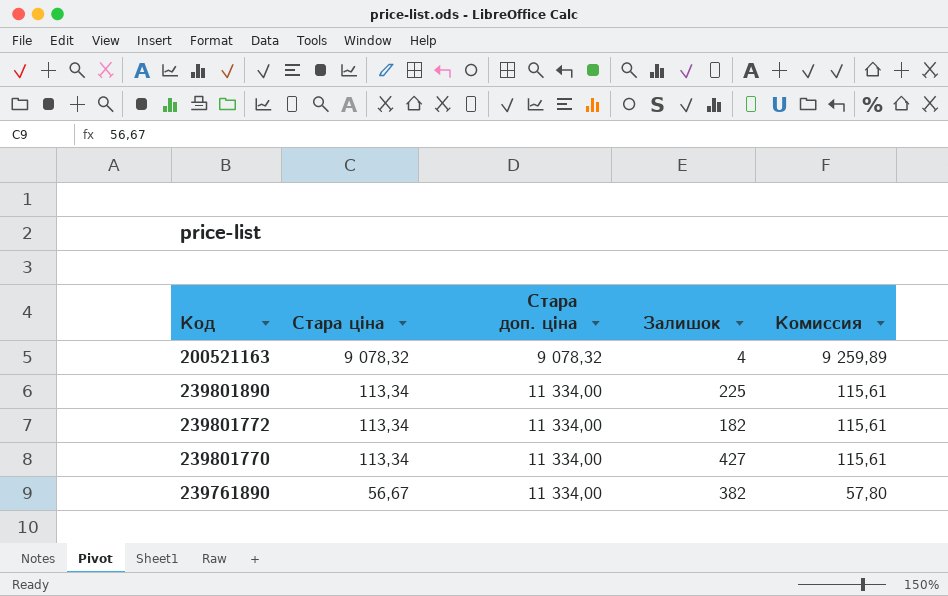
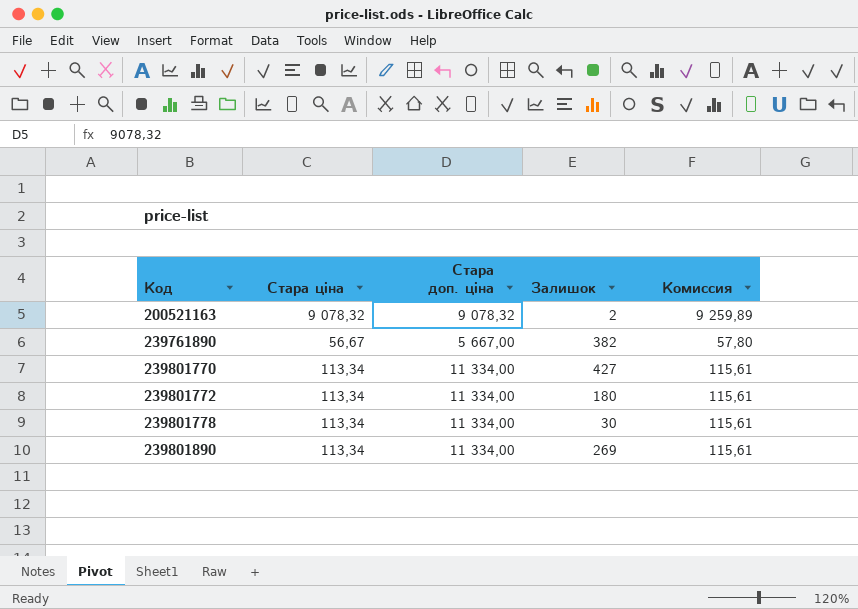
row order: Стара ціна descending -> Код ascending
200521163 | Залишок: 4 -> 2
239761890 | Стара доп. ціна: 11 334,00 -> 5 667,00
239801772 | Залишок: 182 -> 180
row 239801778: none -> 113,34 | 11 334,00 | 30 | 115,61
239801890 | Залишок: 225 -> 269

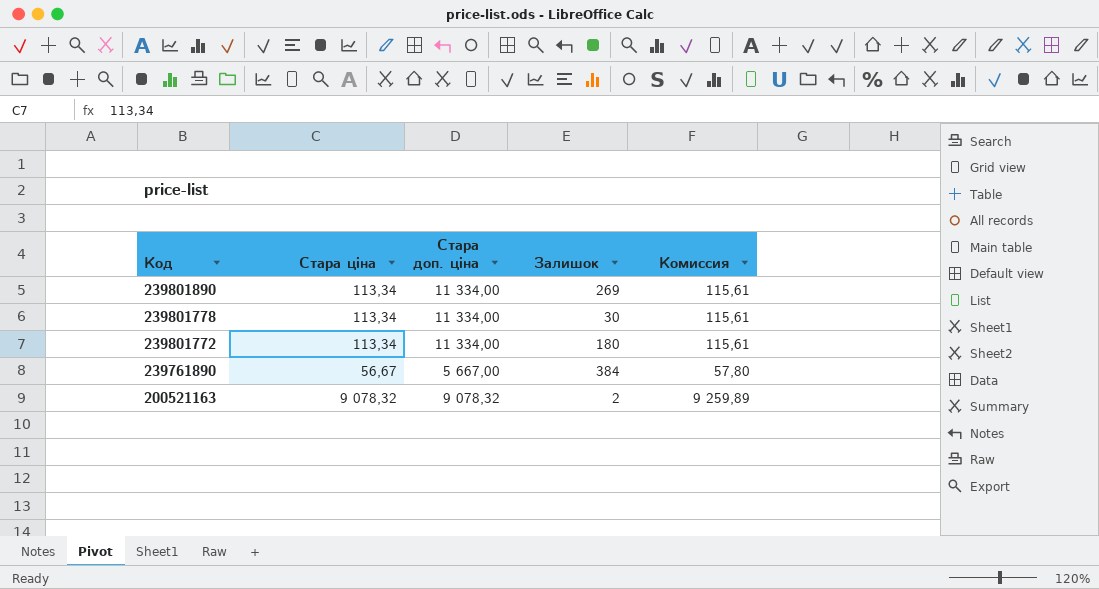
row order: Код ascending -> Код descending
row 239801770: 113,34 | 11 334,00 | 427 | 115,61 -> none
239761890 | Залишок: 382 -> 384

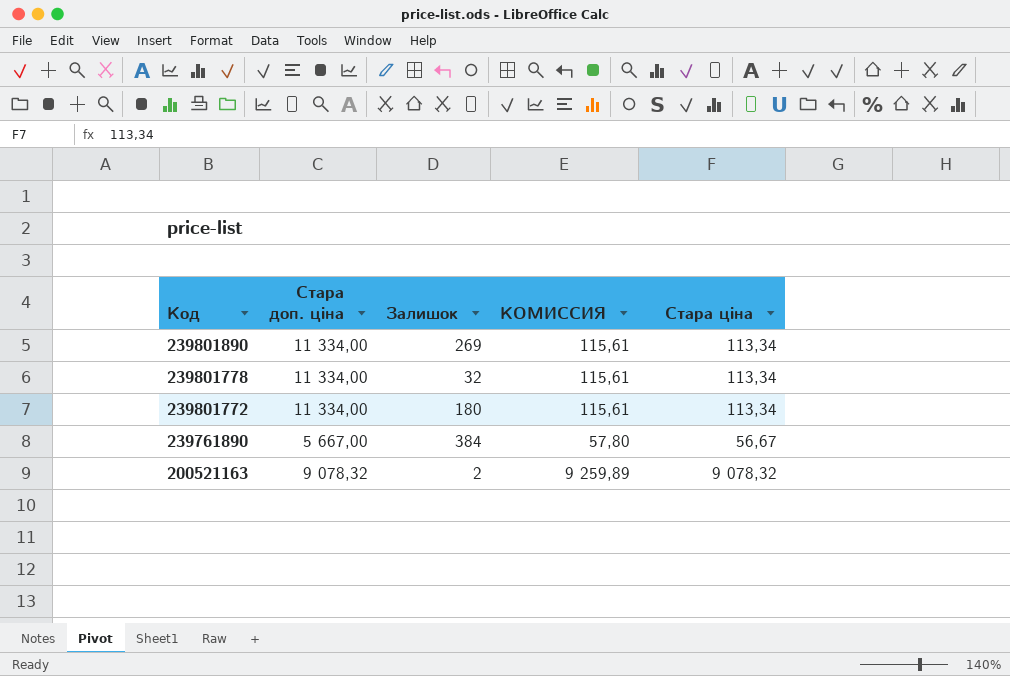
column name: Комиссия -> КОМИССИЯ
column Стара ціна | position: 2 -> 5
239801778 | Залишок: 30 -> 32

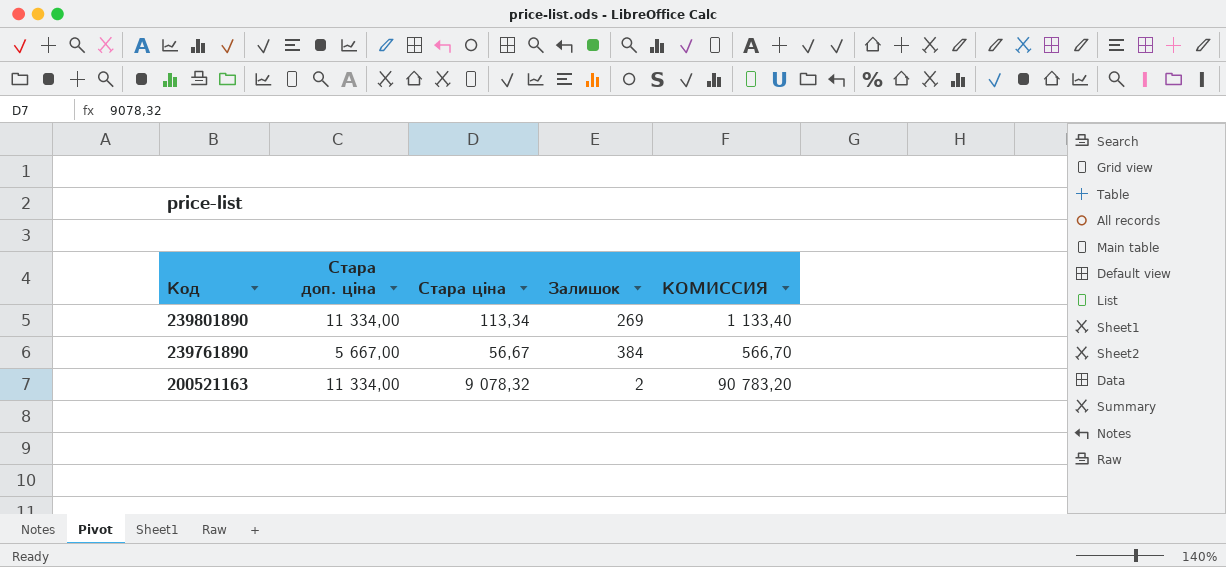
column Стара ціна | position: 5 -> 3
column КОМИССИЯ | formula: [Стара ціна] * 1,02 -> [Стара ціна] * 10
row 239801778: 11 334,00 | 32 | 115,61 | 113,34 -> none
row 239801772: 11 334,00 | 180 | 115,61 | 113,34 -> none
200521163 | Стара доп. ціна: 9 078,32 -> 11 334,00

